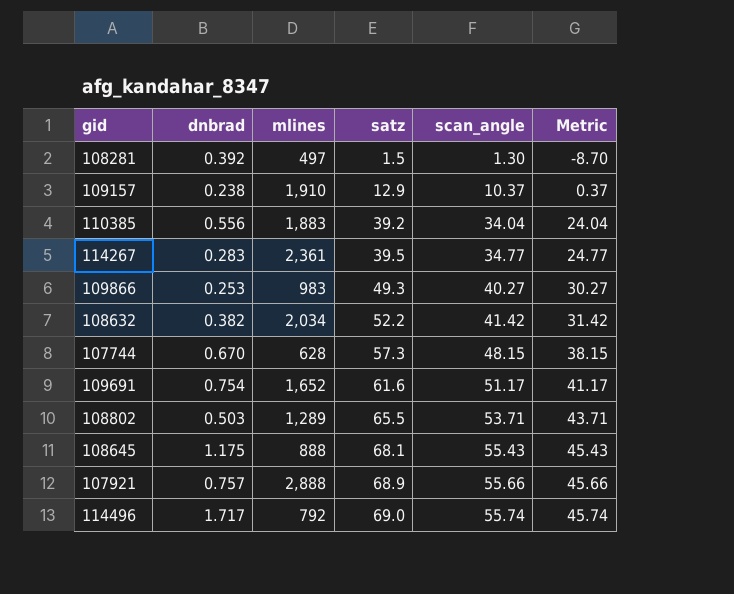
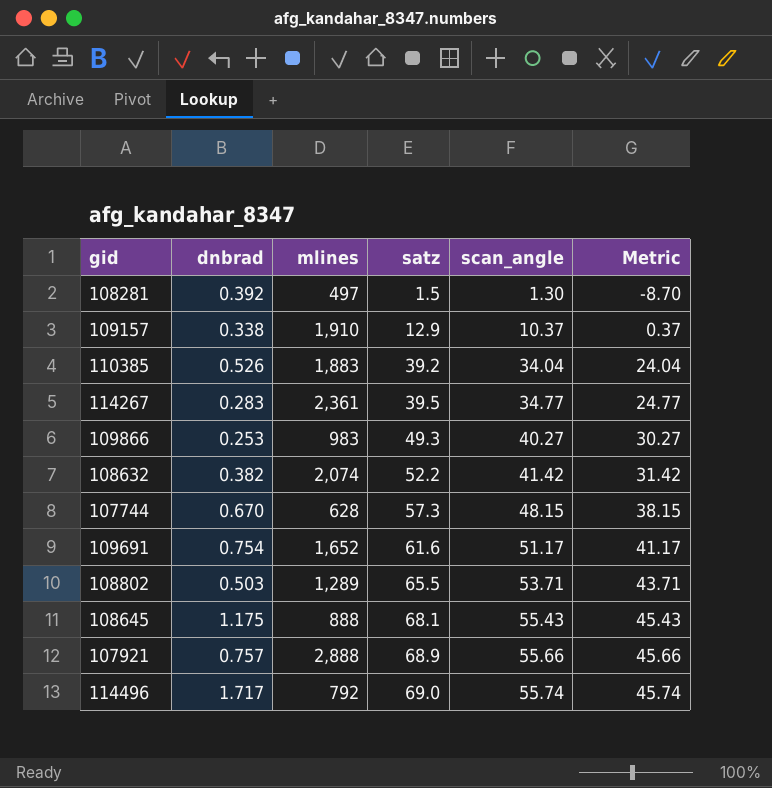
109157 | dnbrad: 0.238 -> 0.338
110385 | dnbrad: 0.556 -> 0.526
108632 | mlines: 2,034 -> 2,074

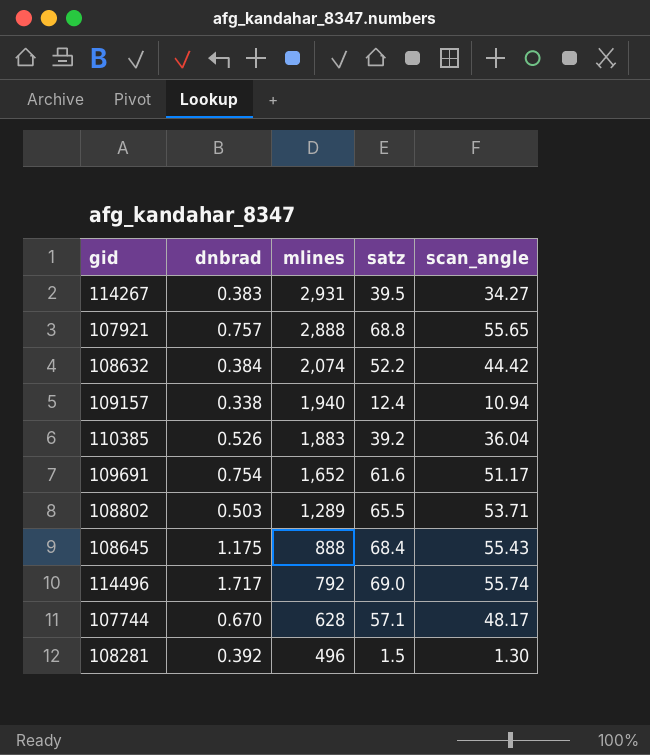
row order: satz ascending -> mlines descending
column Metric | formula: [scan_angle] - 10 -> none
row 109866: 0.253 | 983 | 49.3 | 40.27 | 30.27 -> none
114267 | dnbrad: 0.283 -> 0.383
114267 | mlines: 2,361 -> 2,931
114267 | scan_angle: 34.77 -> 34.27
107921 | satz: 68.9 -> 68.8
107921 | scan_angle: 55.66 -> 55.65
108632 | dnbrad: 0.382 -> 0.384
108632 | scan_angle: 41.42 -> 44.42
109157 | mlines: 1,910 -> 1,940
109157 | satz: 12.9 -> 12.4
109157 | scan_angle: 10.37 -> 10.94
110385 | scan_angle: 34.04 -> 36.04
108645 | satz: 68.1 -> 68.4
107744 | satz: 57.3 -> 57.1
107744 | scan_angle: 48.15 -> 48.17
108281 | mlines: 497 -> 496

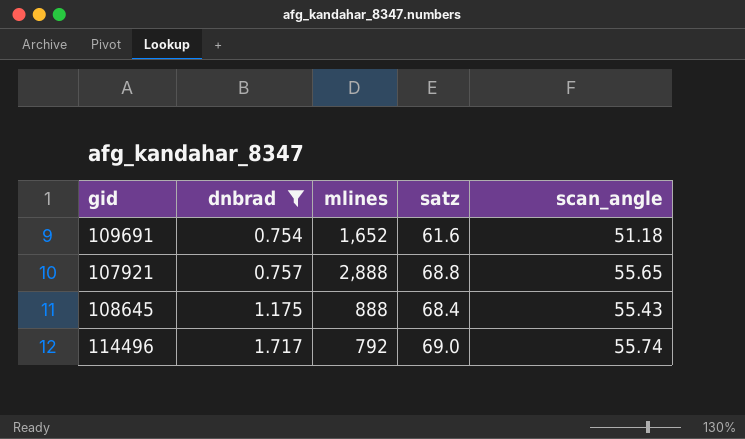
filter: none -> dnbrad >= 0.754
row order: mlines descending -> dnbrad ascending
109691 | scan_angle: 51.17 -> 51.18

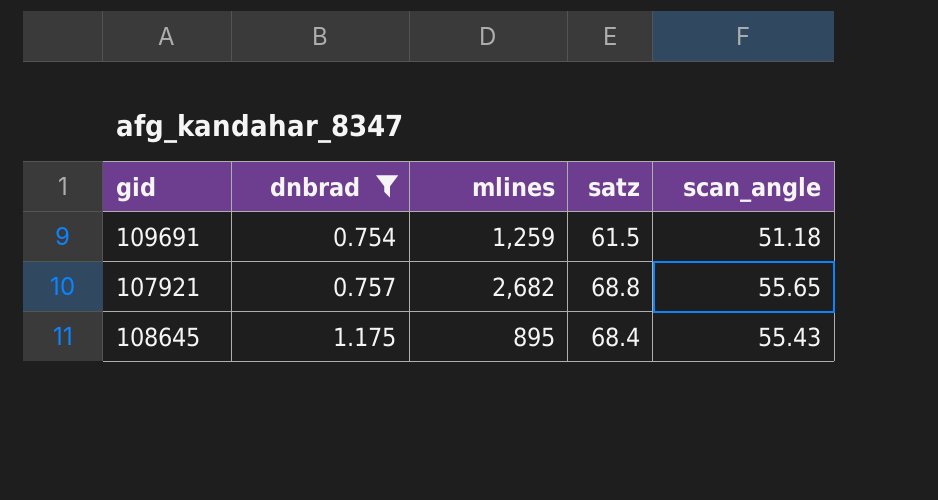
row 114496: 1.717 | 792 | 69.0 | 55.74 -> none
109691 | mlines: 1,652 -> 1,259
109691 | satz: 61.6 -> 61.5
107921 | mlines: 2,888 -> 2,682
108645 | mlines: 888 -> 895

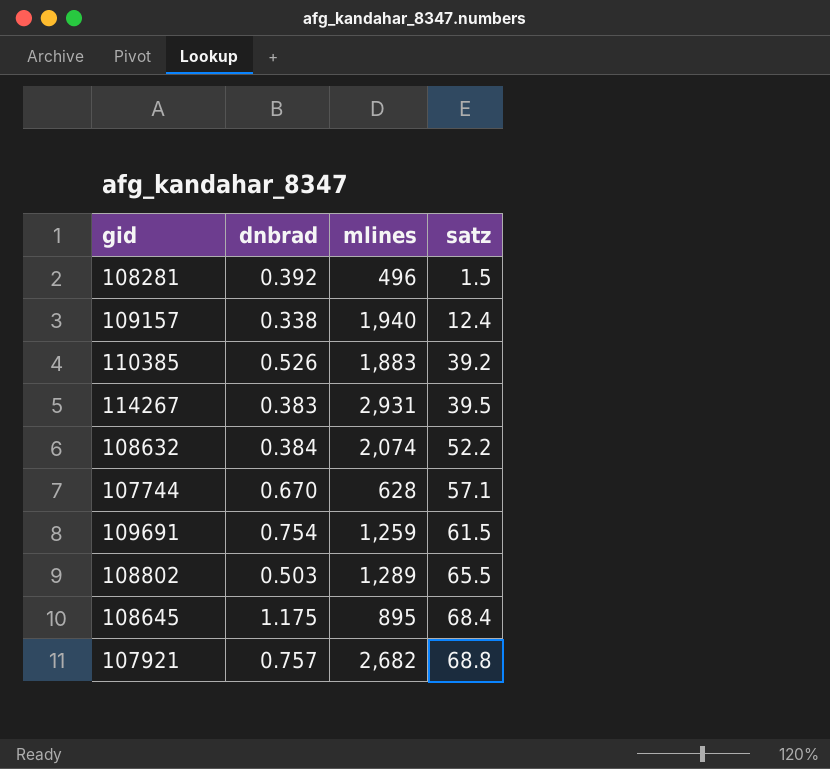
filter: dnbrad >= 0.754 -> none
row order: dnbrad ascending -> satz ascending
column scan_angle | position: 5 -> none

